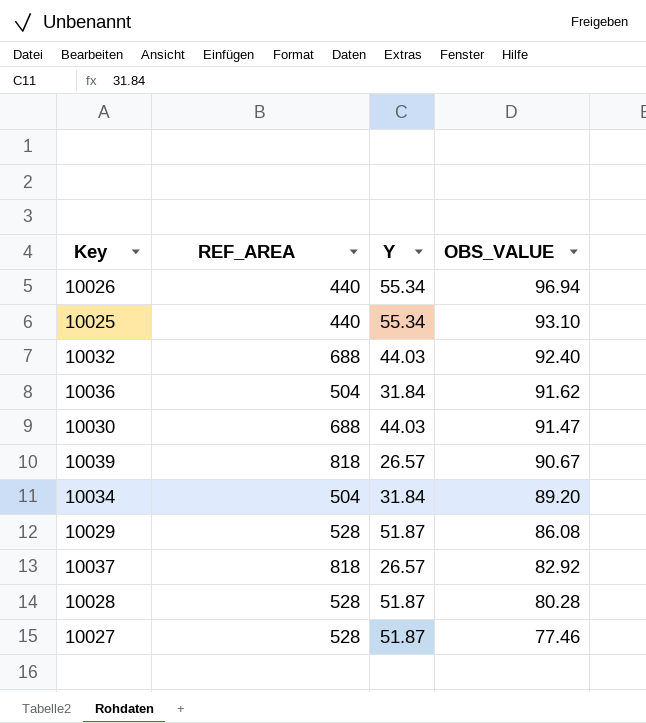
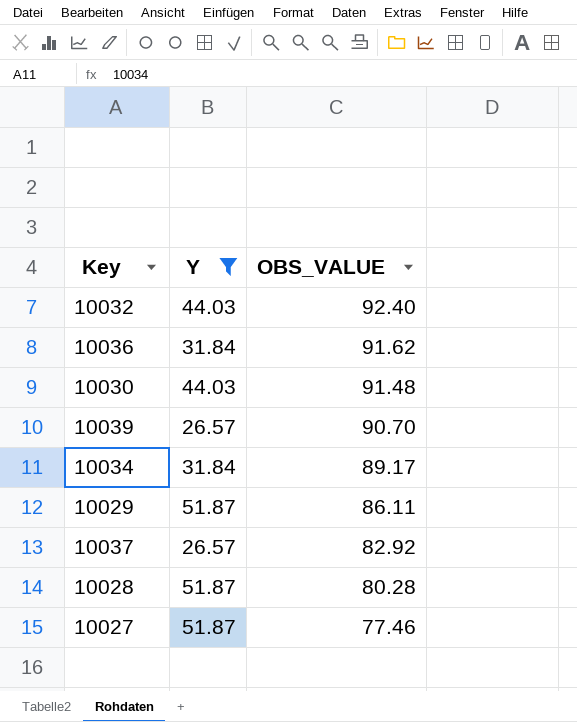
filter: none -> Y != 55.34
column REF_AREA | position: 2 -> none
10030 | OBS_VALUE: 91.47 -> 91.48
10039 | OBS_VALUE: 90.67 -> 90.70
10034 | OBS_VALUE: 89.20 -> 89.17
10029 | OBS_VALUE: 86.08 -> 86.11

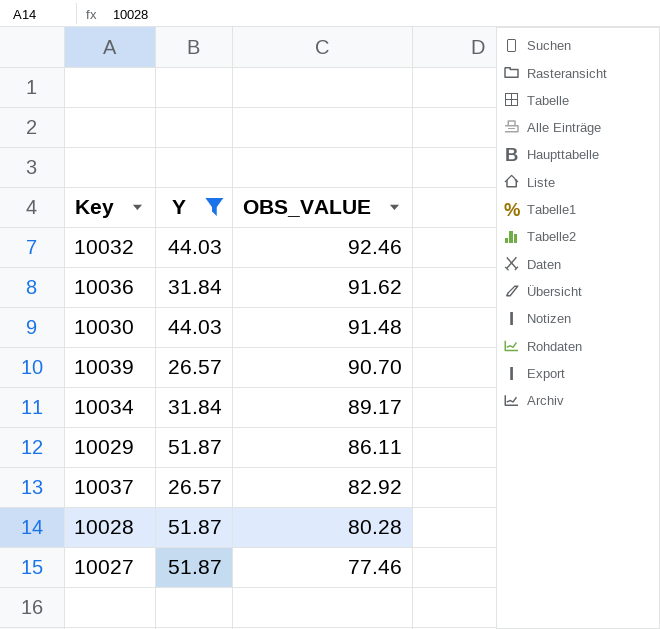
10032 | OBS_VALUE: 92.40 -> 92.46

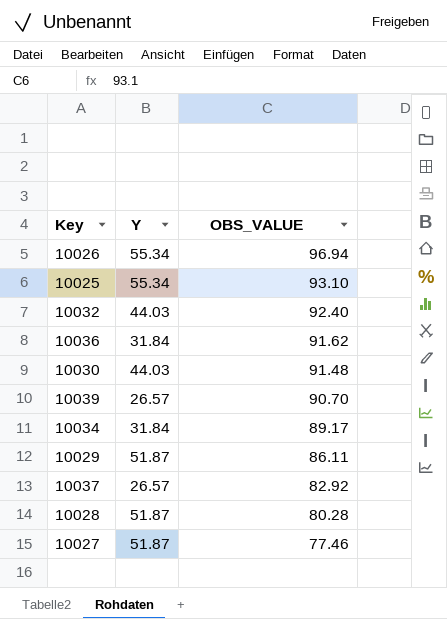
filter: Y != 55.34 -> none
10032 | OBS_VALUE: 92.46 -> 92.40

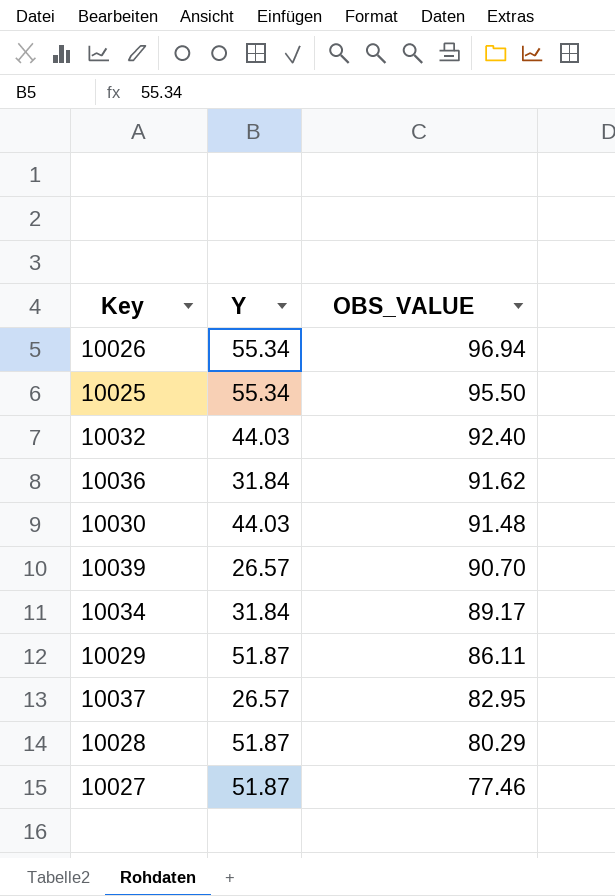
10025 | OBS_VALUE: 93.10 -> 95.50
10037 | OBS_VALUE: 82.92 -> 82.95
10028 | OBS_VALUE: 80.28 -> 80.29

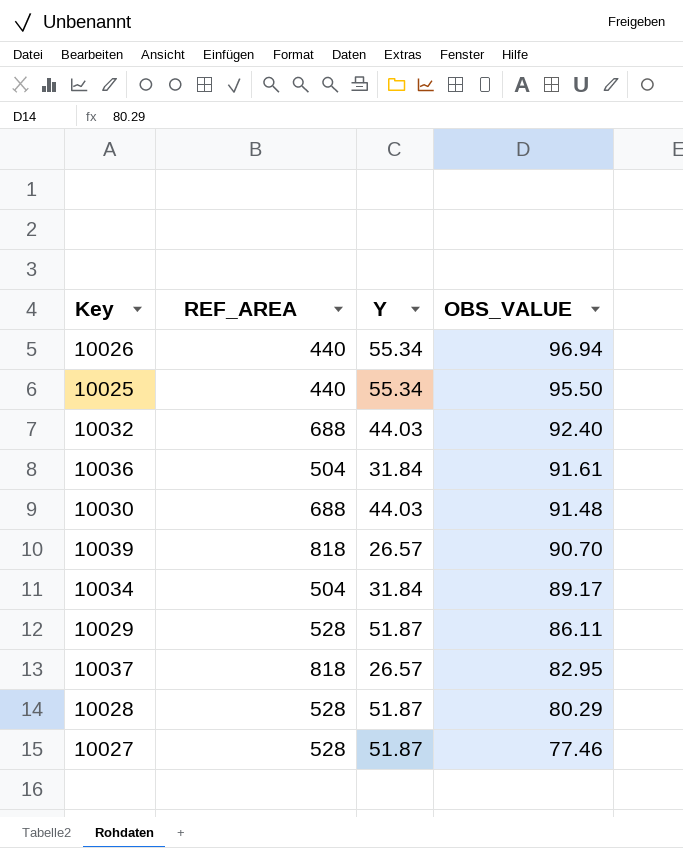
column REF_AREA | position: none -> 2
10036 | OBS_VALUE: 91.62 -> 91.61

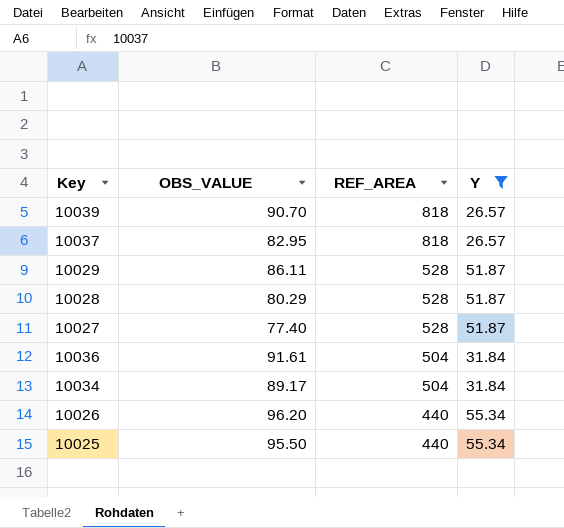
filter: none -> Y != 44.03
row order: OBS_VALUE descending -> REF_AREA descending
column OBS_VALUE | position: 4 -> 2
10027 | OBS_VALUE: 77.46 -> 77.40
10026 | OBS_VALUE: 96.94 -> 96.20

